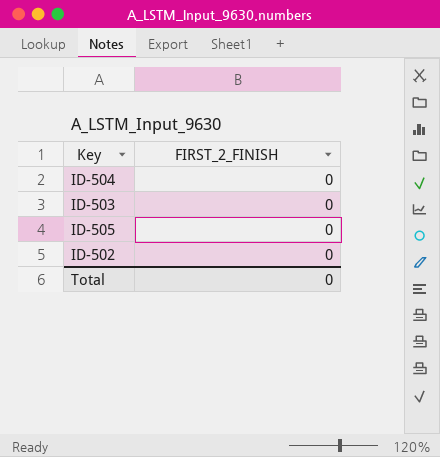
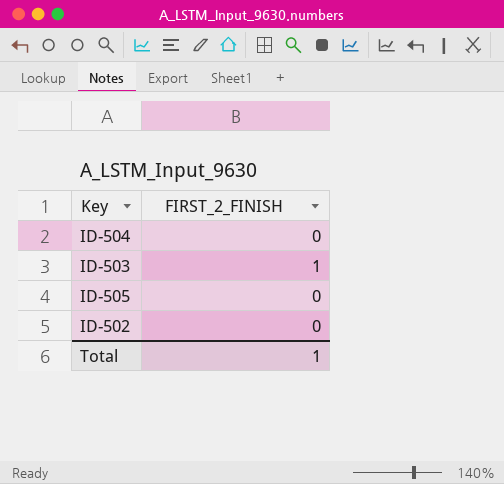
ID-503 | FIRST_2_FINISH: 0 -> 1
Total | FIRST_2_FINISH: 0 -> 1

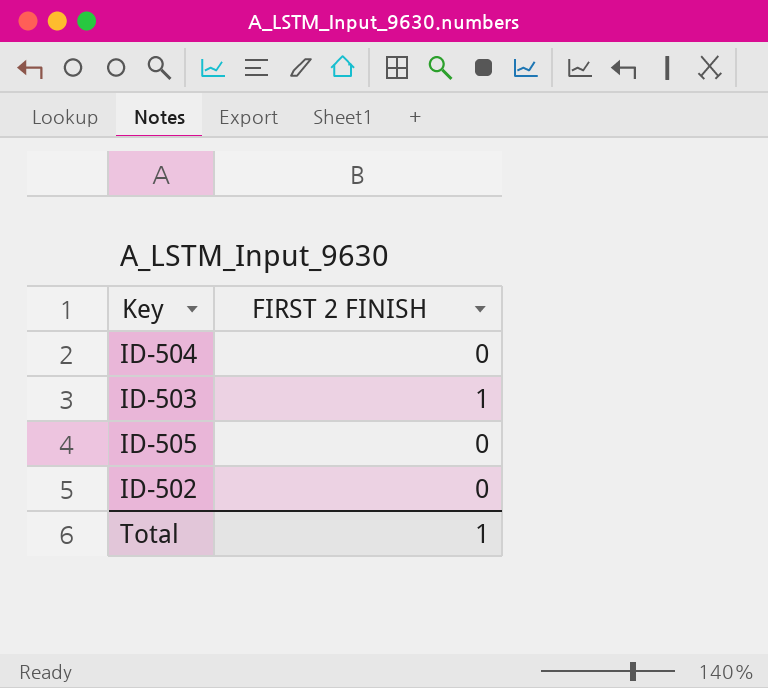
column name: FIRST_2_FINISH -> FIRST 2 FINISH

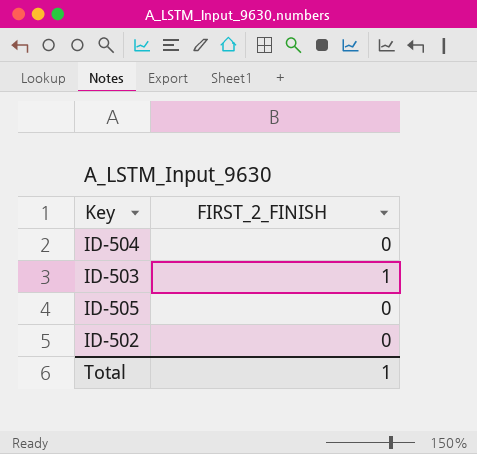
column name: FIRST 2 FINISH -> FIRST_2_FINISH

